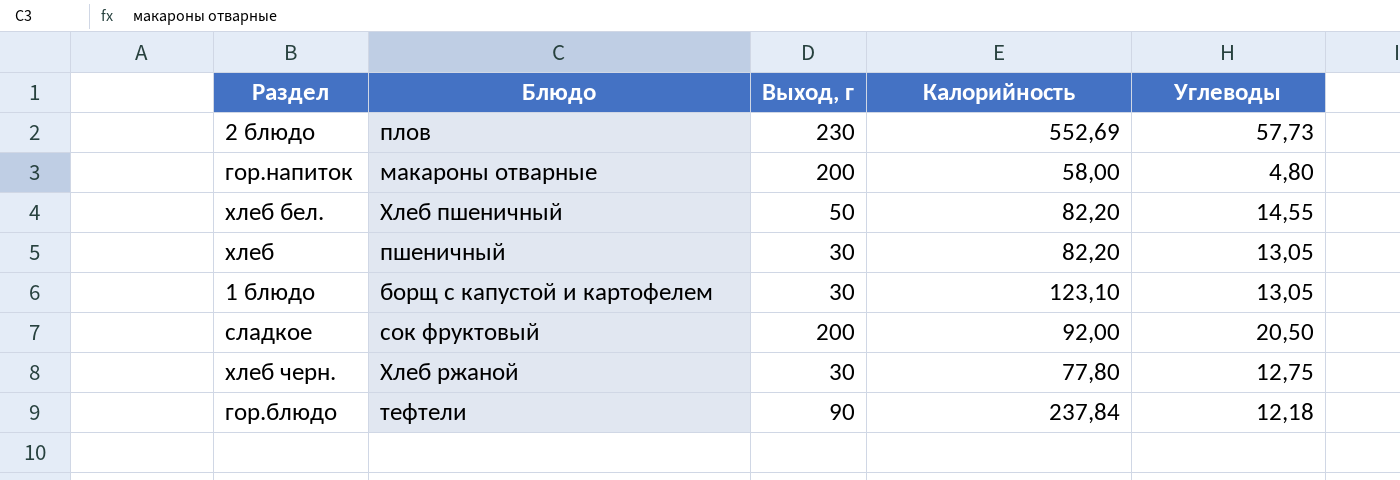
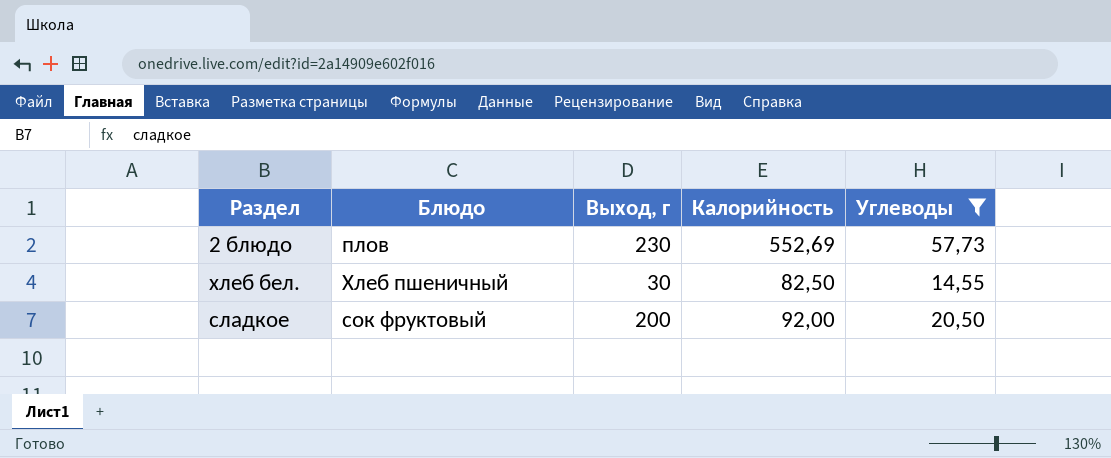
filter: none -> Углеводы >= 14,55
хлеб бел. | Выход, г: 50 -> 30
хлеб бел. | Калорийность: 82,20 -> 82,50

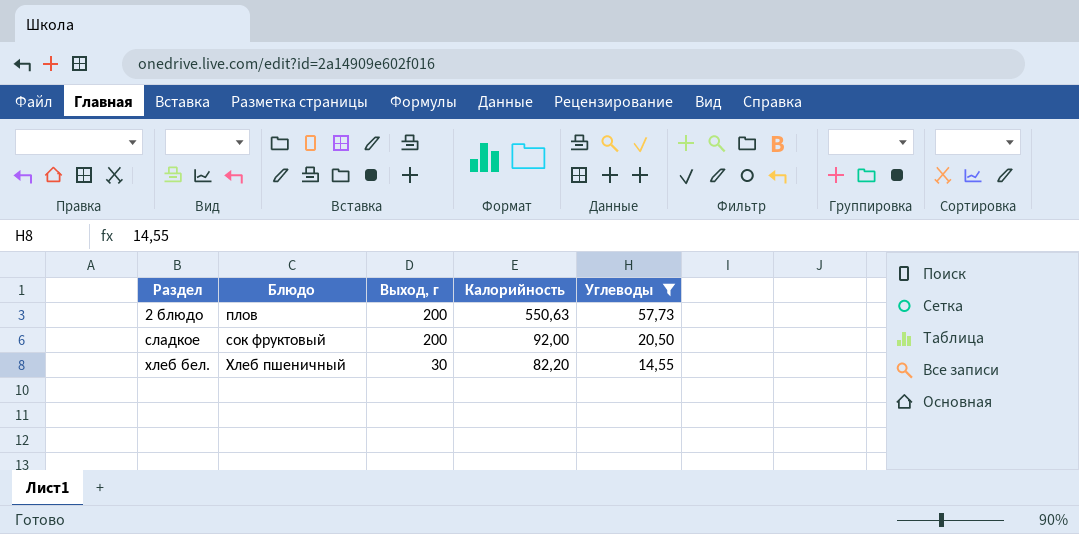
row order: none -> Раздел ascending
2 блюдо | Выход, г: 230 -> 200
2 блюдо | Калорийность: 552,69 -> 550,63
хлеб бел. | Калорийность: 82,50 -> 82,20

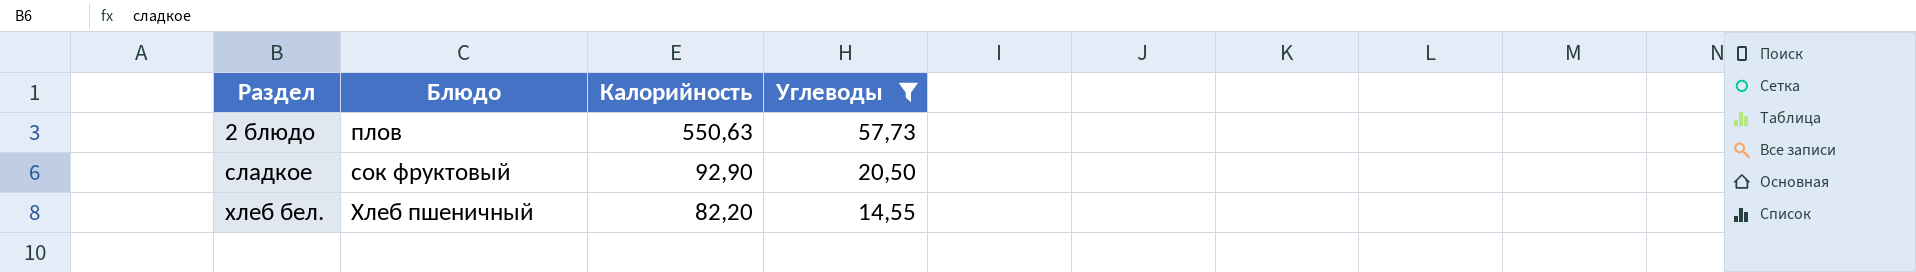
column Выход, г | position: 3 -> none
сладкое | Калорийность: 92,00 -> 92,90

